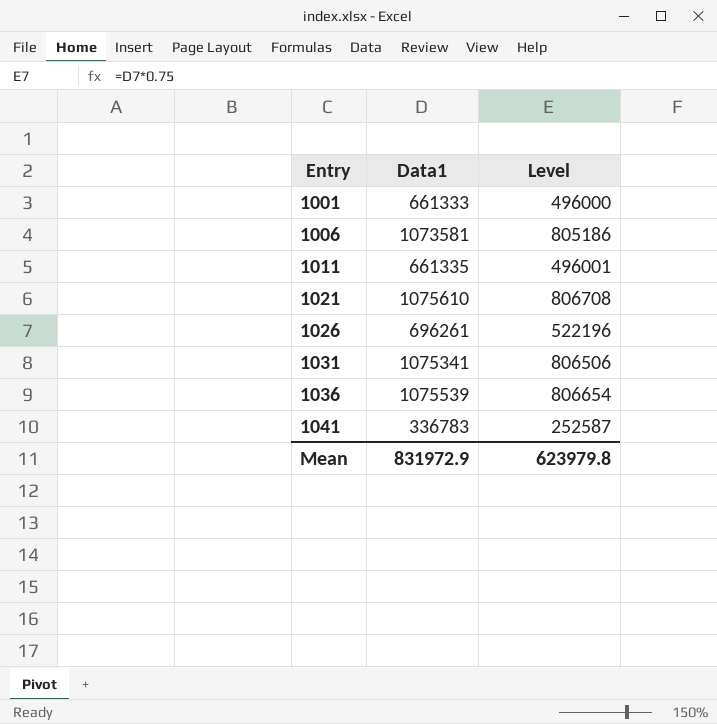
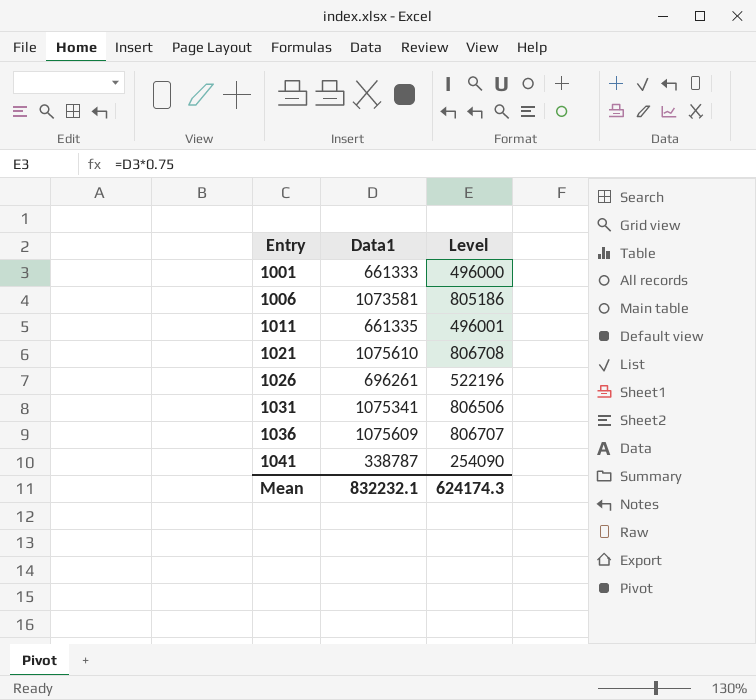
1036 | Data1: 1075539 -> 1075609
1036 | Level: 806654 -> 806707
1041 | Data1: 336783 -> 338787
1041 | Level: 252587 -> 254090
Mean | Data1: 831972.9 -> 832232.1
Mean | Level: 623979.8 -> 624174.3

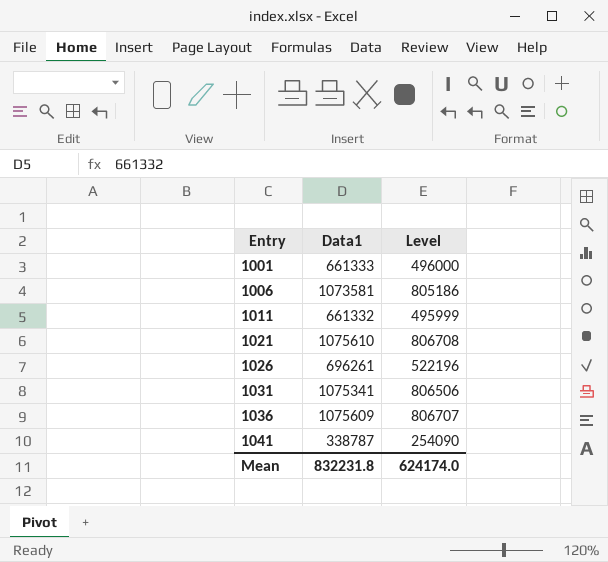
1011 | Data1: 661335 -> 661332
1011 | Level: 496001 -> 495999
Mean | Data1: 832232.1 -> 832231.8
Mean | Level: 624174.3 -> 624174.0

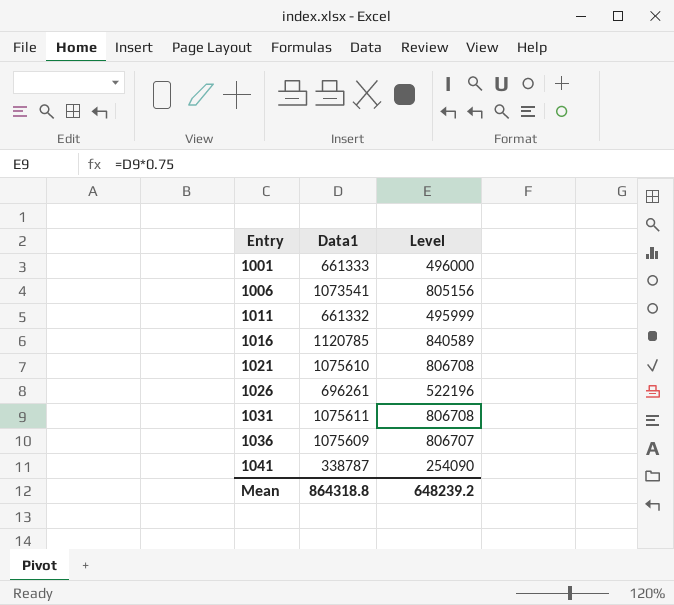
1006 | Data1: 1073581 -> 1073541
1006 | Level: 805186 -> 805156
row 1016: none -> 1120785 | 840589
1031 | Data1: 1075341 -> 1075611
1031 | Level: 806506 -> 806708
Mean | Data1: 832231.8 -> 864318.8
Mean | Level: 624174.0 -> 648239.2

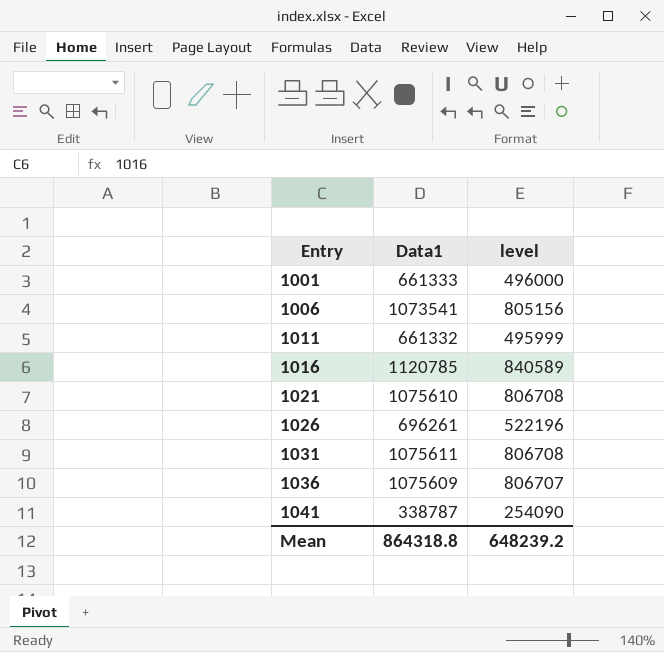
column name: Level -> level

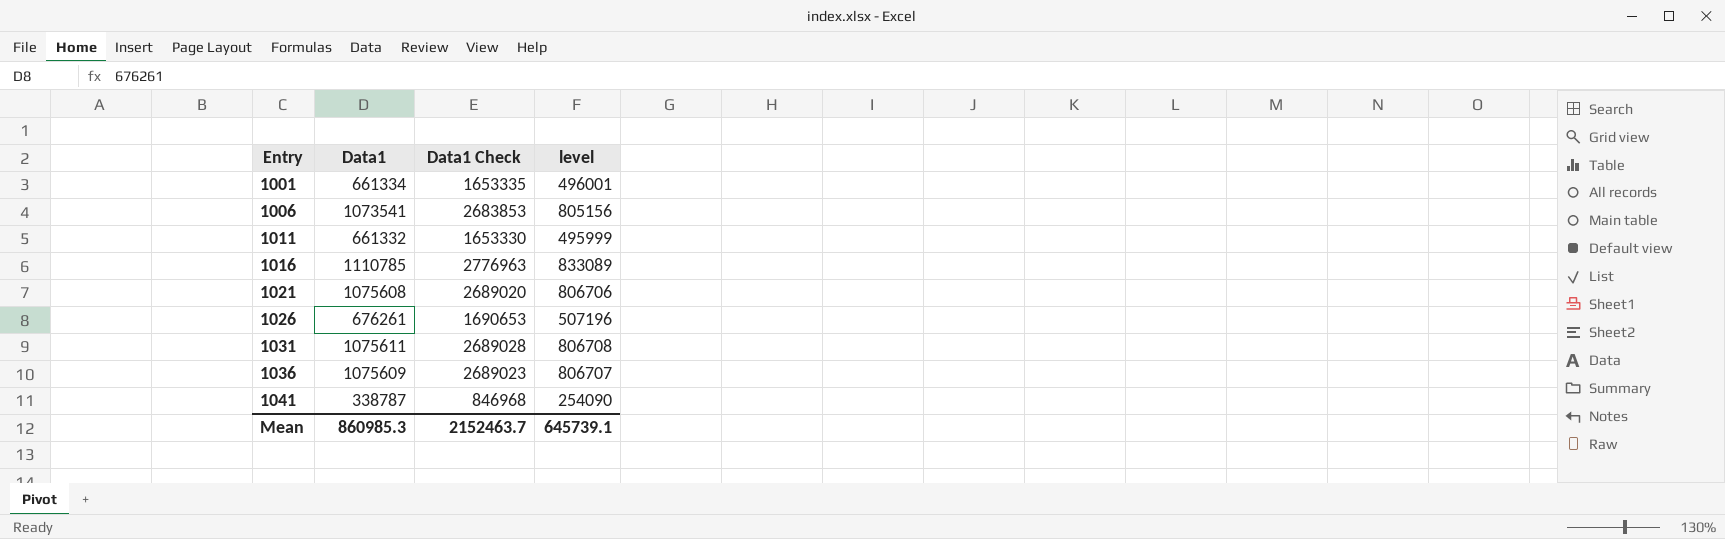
column Data1 Check | formula: none -> [Data1] * 2.5
1001 | Data1: 661333 -> 661334
1001 | level: 496000 -> 496001
1016 | Data1: 1120785 -> 1110785
1016 | level: 840589 -> 833089
1021 | Data1: 1075610 -> 1075608
1021 | level: 806708 -> 806706
1026 | Data1: 696261 -> 676261
1026 | level: 522196 -> 507196
Mean | Data1: 864318.8 -> 860985.3
Mean | level: 648239.2 -> 645739.1

